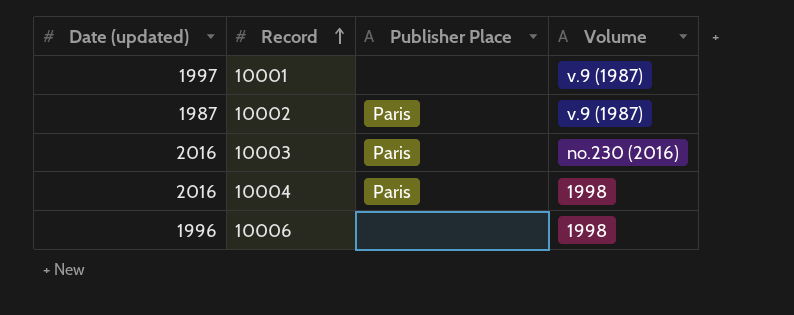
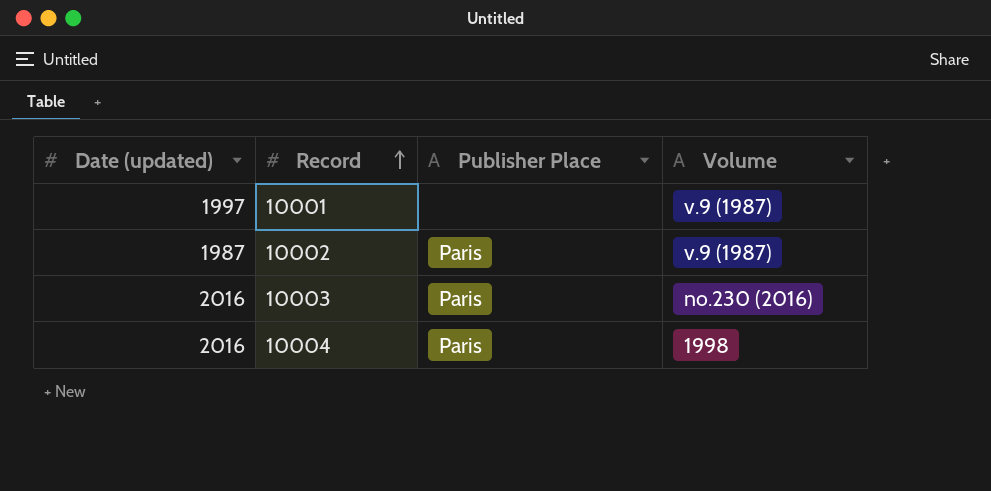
row 10006: 1996 | none | 1998 -> none

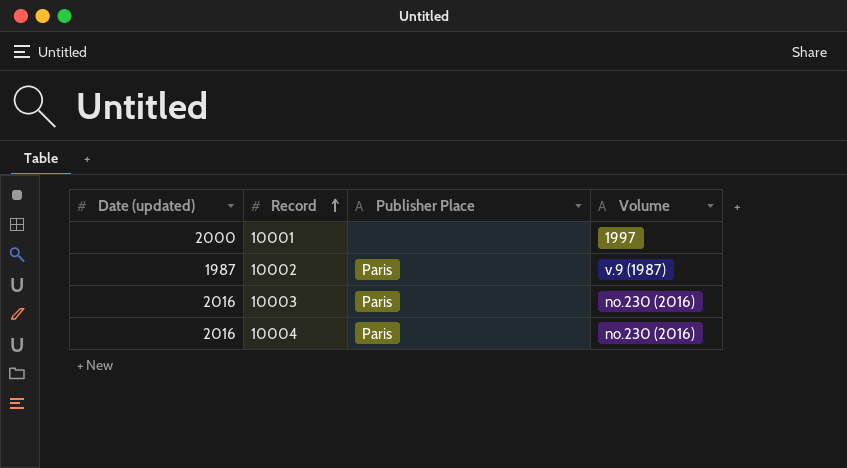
10001 | Date (updated): 1997 -> 2000
10001 | Volume: v.9 (1987) -> 1997
10004 | Volume: 1998 -> no.230 (2016)

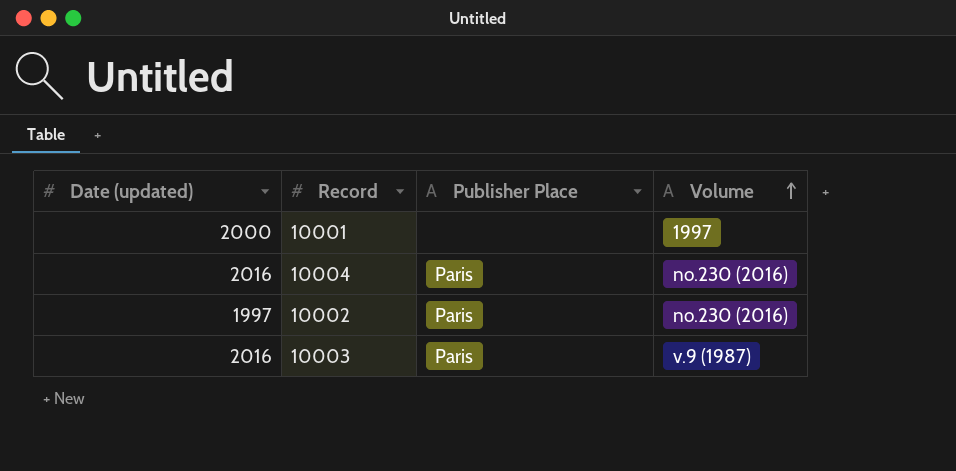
row order: Record ascending -> Volume ascending
10002 | Date (updated): 1987 -> 1997
10002 | Volume: v.9 (1987) -> no.230 (2016)
10003 | Volume: no.230 (2016) -> v.9 (1987)

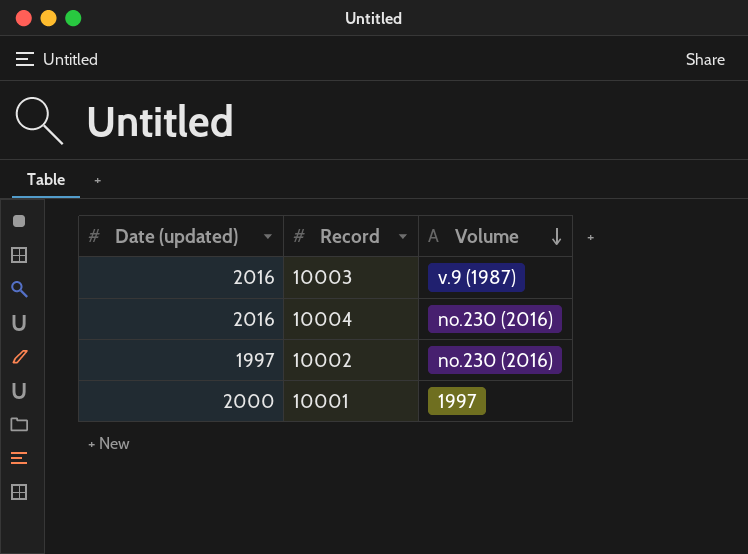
row order: Volume ascending -> Volume descending
column Publisher Place | position: 3 -> none

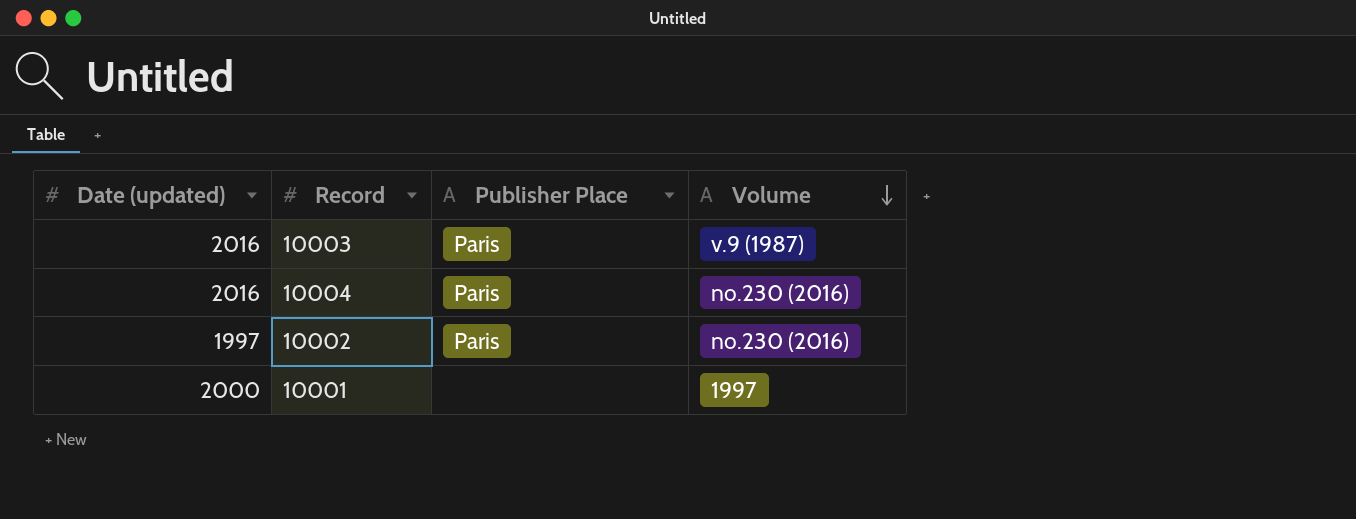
column Publisher Place | position: none -> 3

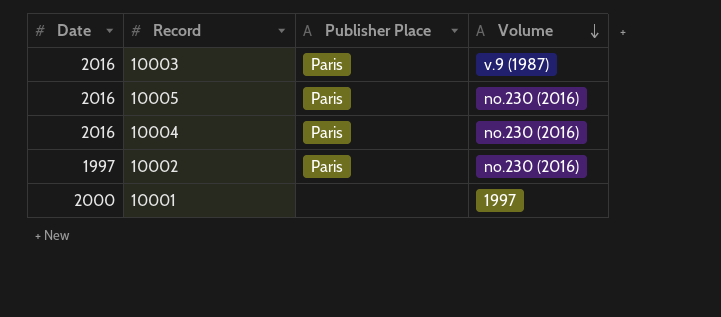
column name: Date (updated) -> Date
row 10005: none -> 2016 | Paris | no.230 (2016)

